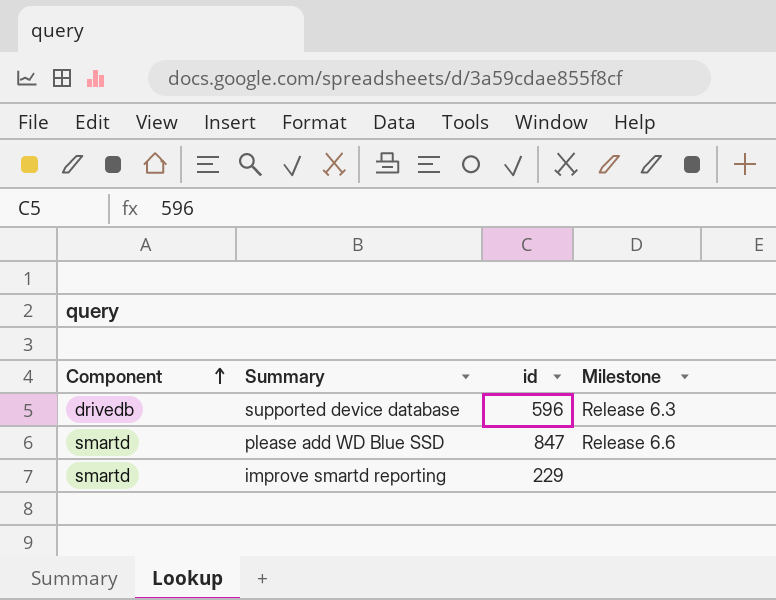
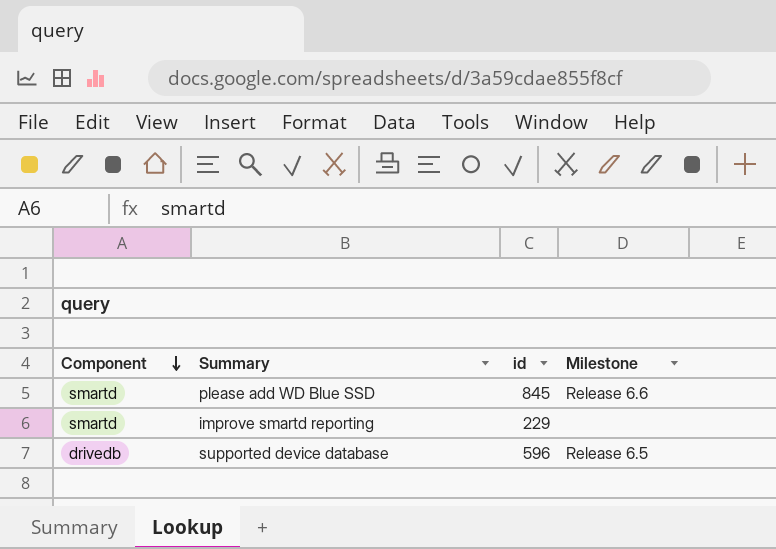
row order: Component ascending -> Component descending
please add WD Blue SSD | id: 847 -> 845
supported device database | Milestone: Release 6.3 -> Release 6.5

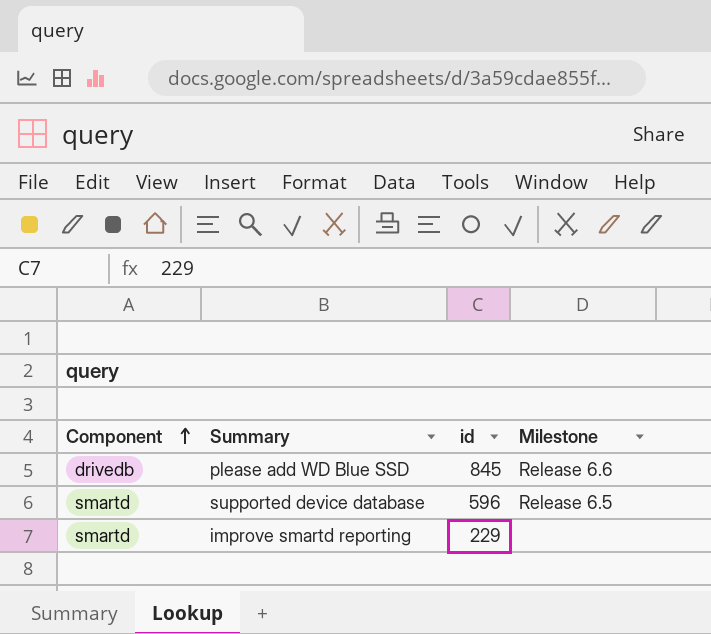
row order: Component descending -> Component ascending
please add WD Blue SSD | Component: smartd -> drivedb
supported device database | Component: drivedb -> smartd

